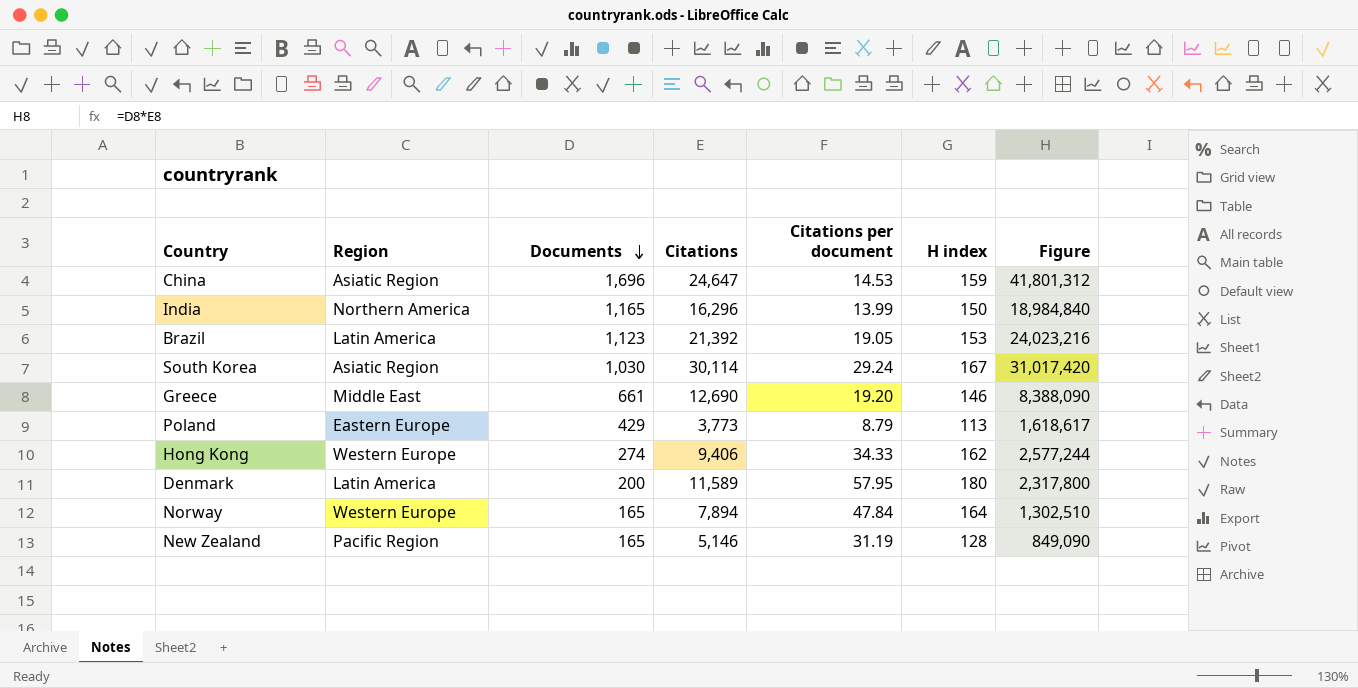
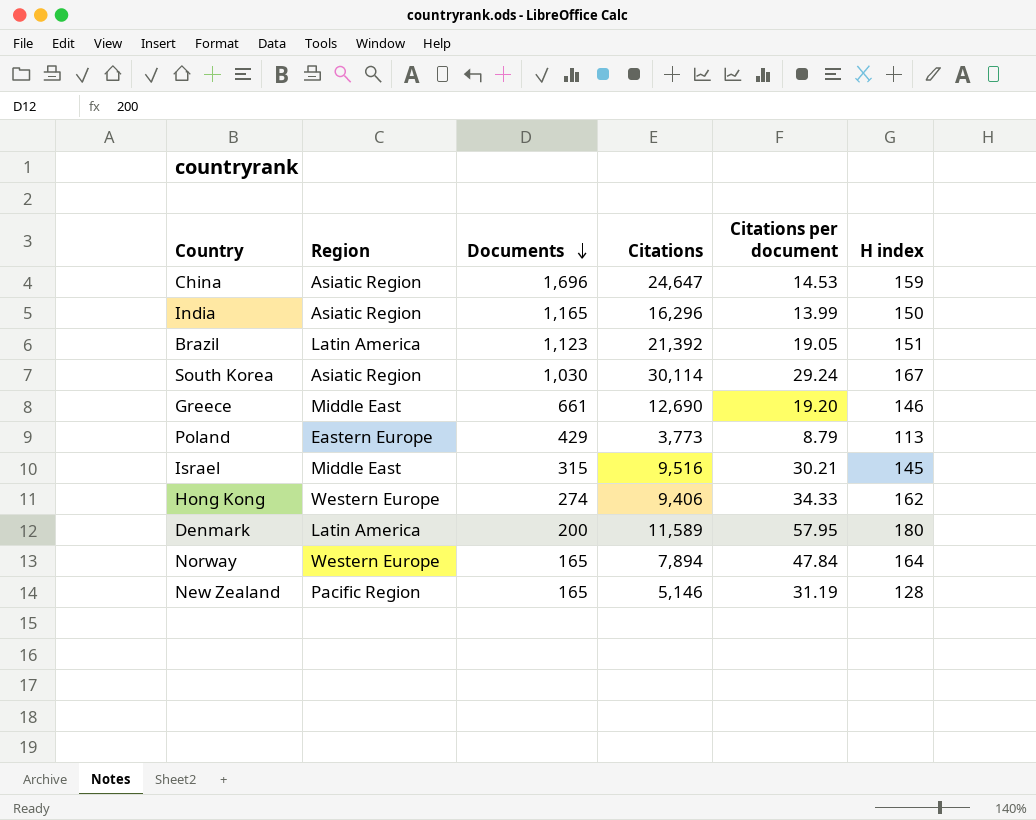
column Figure | formula: [Documents] * [Citations] -> none
India | Region: Northern America -> Asiatic Region
Brazil | H index: 153 -> 151
row Israel: none -> Middle East | 315 | 9,516 | 30.21 | 145

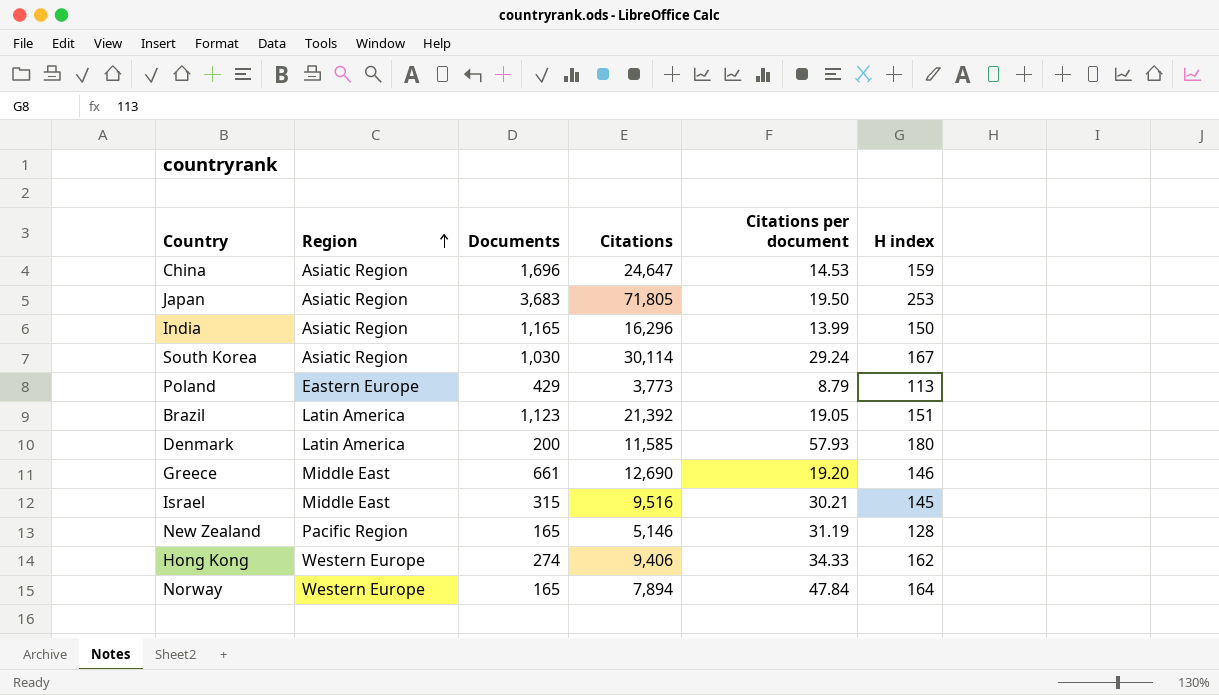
row order: Documents descending -> Region ascending
row Japan: none -> Asiatic Region | 3,683 | 71,805 | 19.50 | 253
Denmark | Citations: 11,589 -> 11,585
Denmark | Citations per document: 57.95 -> 57.93

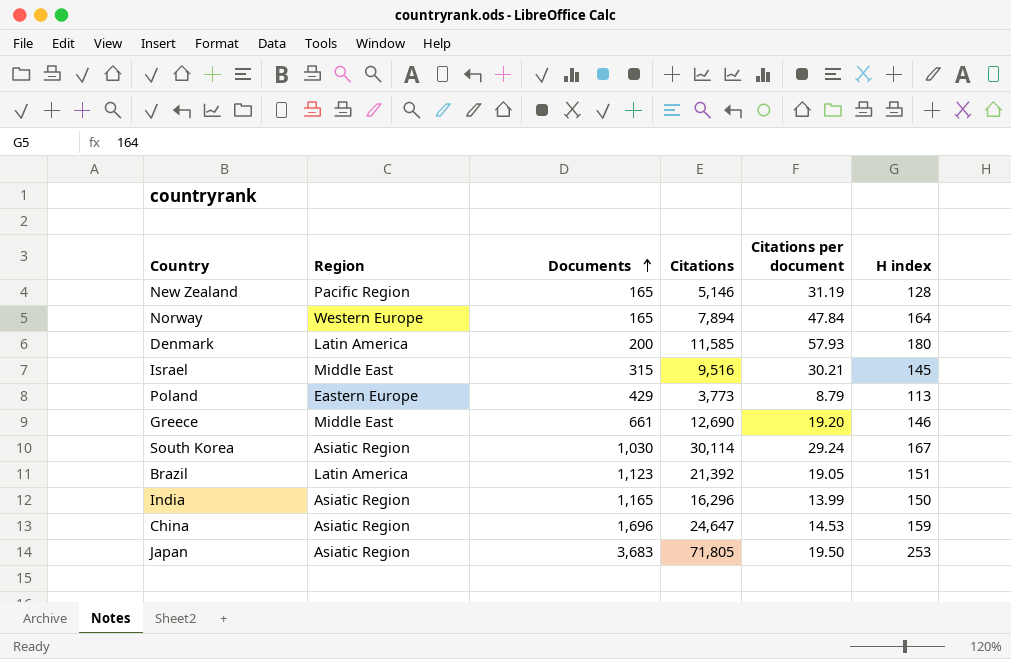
row order: Region ascending -> Documents ascending
row Hong Kong: Western Europe | 274 | 9,406 | 34.33 | 162 -> none

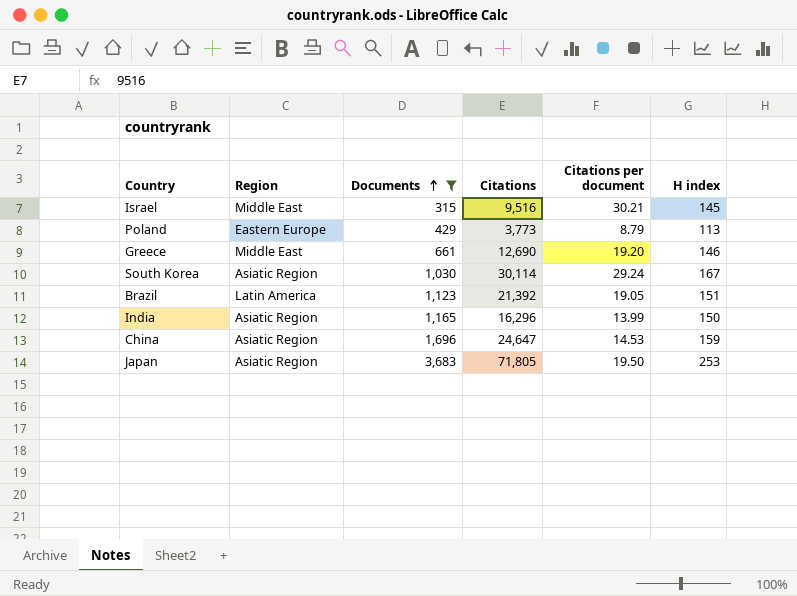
filter: none -> Documents >= 315

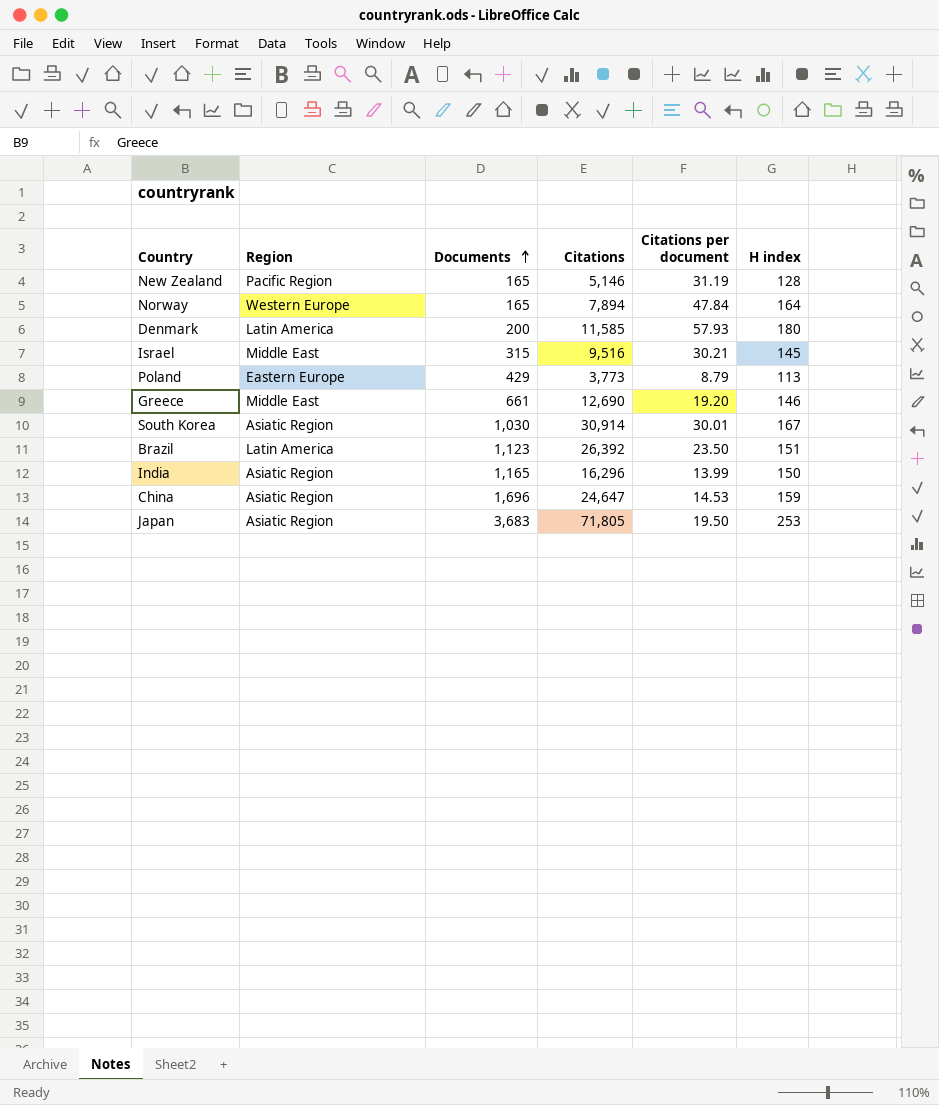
filter: Documents >= 315 -> none
South Korea | Citations: 30,114 -> 30,914
South Korea | Citations per document: 29.24 -> 30.01
Brazil | Citations: 21,392 -> 26,392
Brazil | Citations per document: 19.05 -> 23.50

